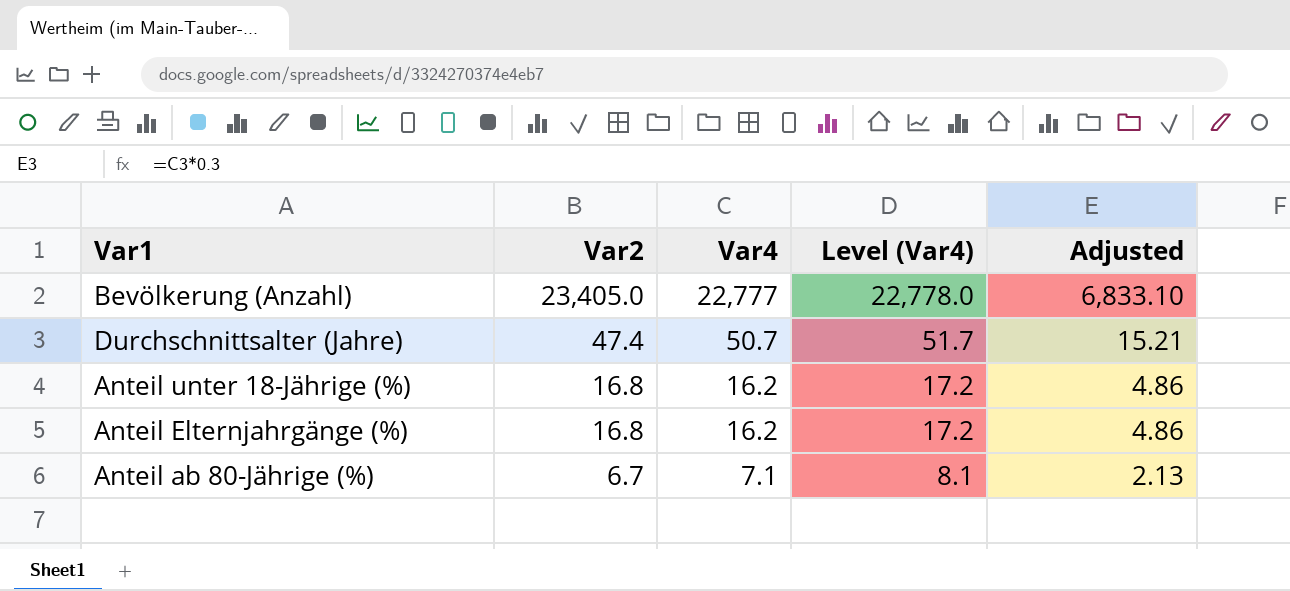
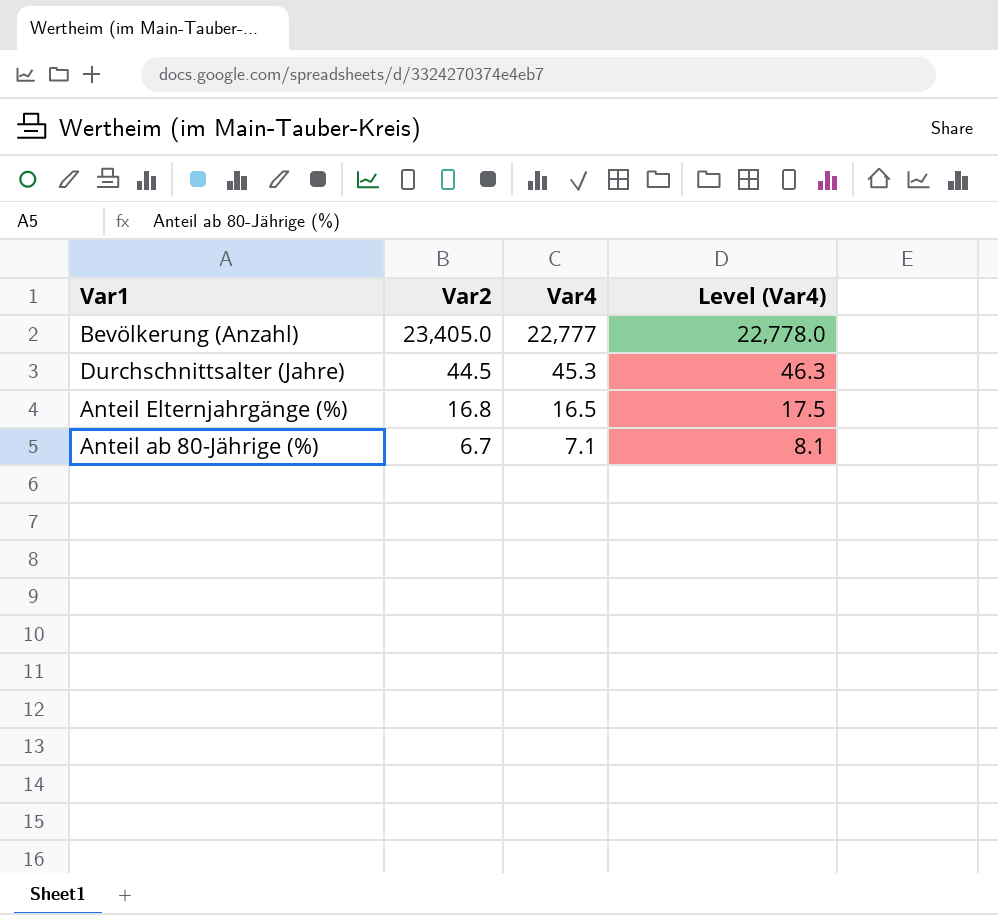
column Adjusted | formula: [Var4] * 0.3 -> none
row Anteil unter 18-Jährige (%): 16.8 | 16.2 | 17.2 | 4.86 -> none
Durchschnittsalter (Jahre) | Var2: 47.4 -> 44.5
Durchschnittsalter (Jahre) | Var4: 50.7 -> 45.3
Durchschnittsalter (Jahre) | Level (Var4): 51.7 -> 46.3
Anteil Elternjahrgänge (%) | Var4: 16.2 -> 16.5
Anteil Elternjahrgänge (%) | Level (Var4): 17.2 -> 17.5

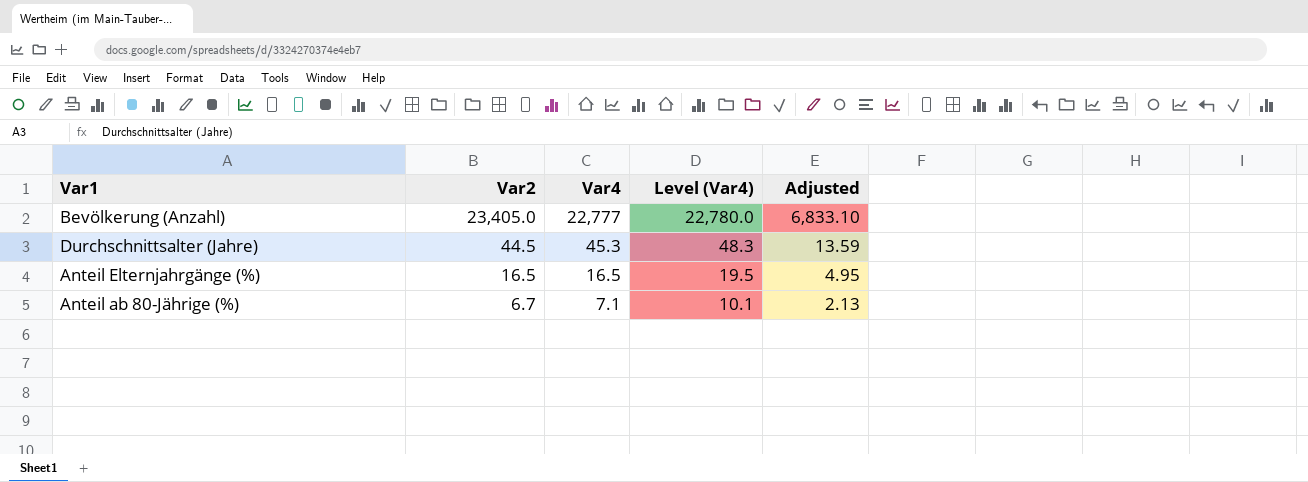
column Level (Var4) | formula: [Var4] + 1 -> [Var4] + 3
column Adjusted | formula: none -> [Var4] * 0.3
Anteil Elternjahrgänge (%) | Var2: 16.8 -> 16.5

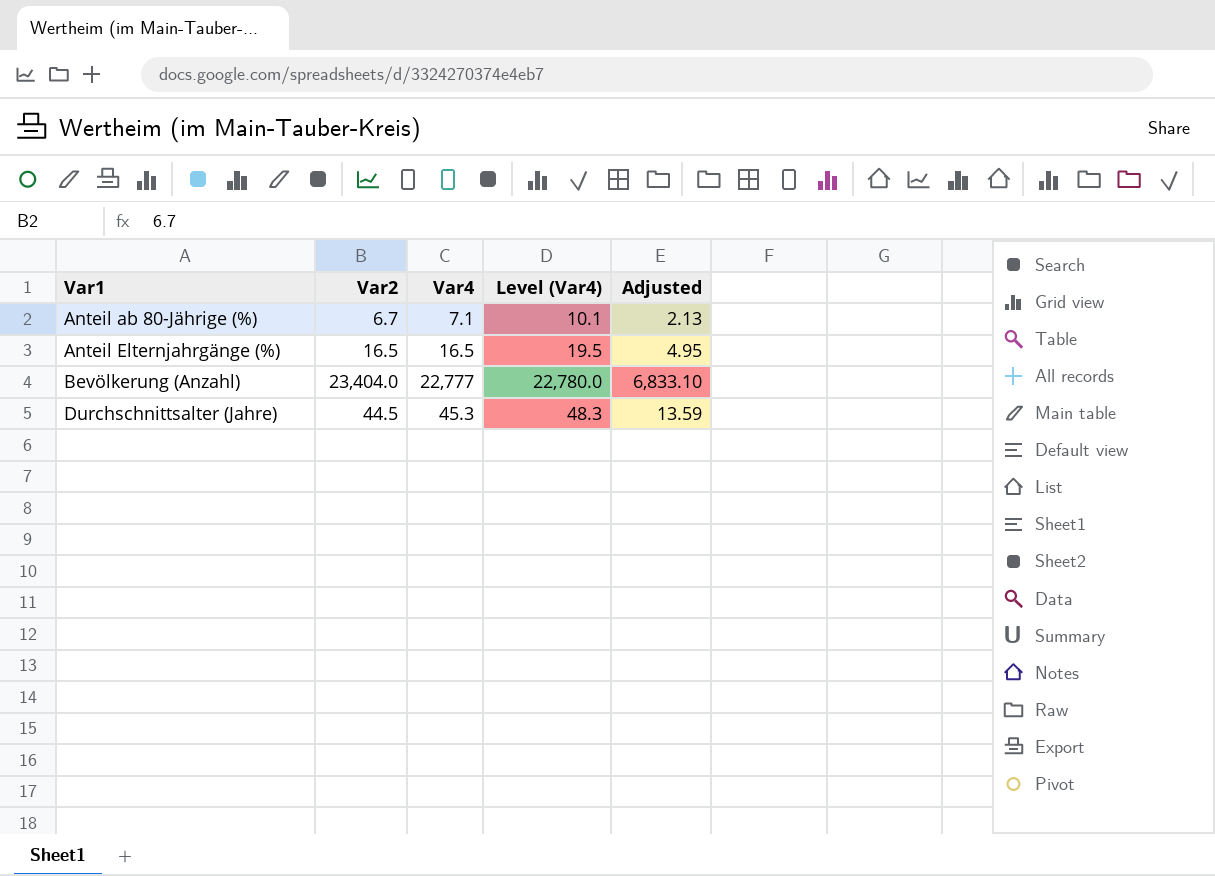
row order: Var2 descending -> Var1 ascending
Bevölkerung (Anzahl) | Var2: 23,405.0 -> 23,404.0

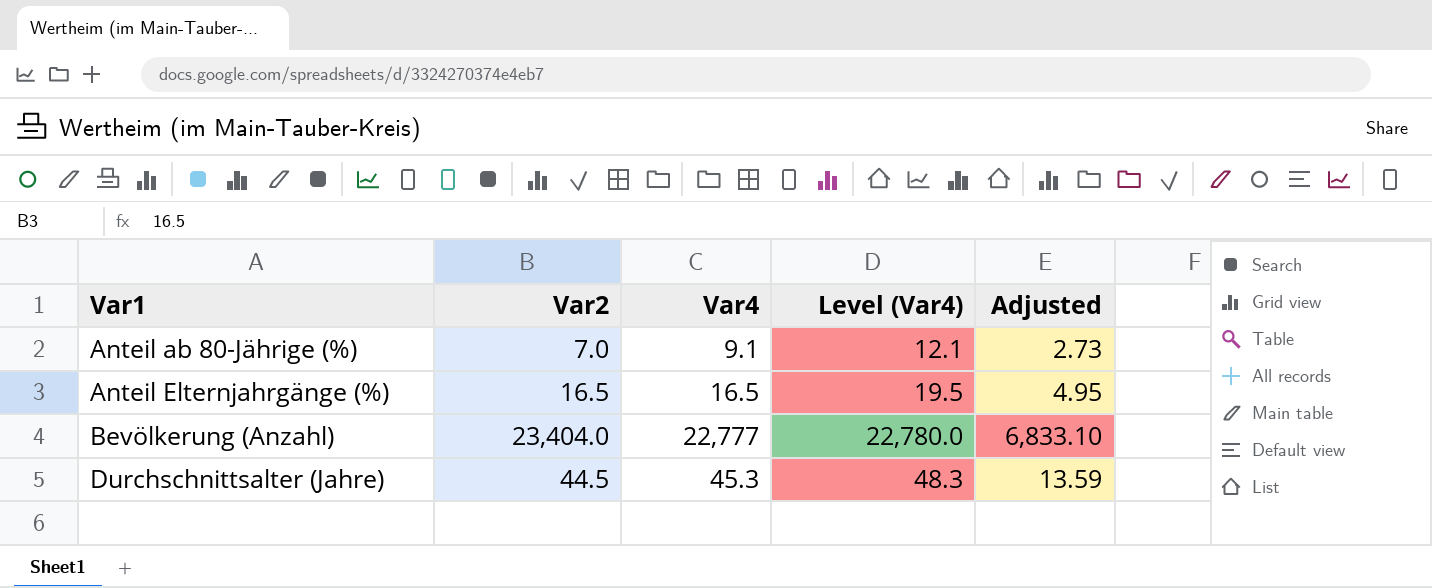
Anteil ab 80-Jährige (%) | Var2: 6.7 -> 7.0
Anteil ab 80-Jährige (%) | Var4: 7.1 -> 9.1
Anteil ab 80-Jährige (%) | Level (Var4): 10.1 -> 12.1
Anteil ab 80-Jährige (%) | Adjusted: 2.13 -> 2.73

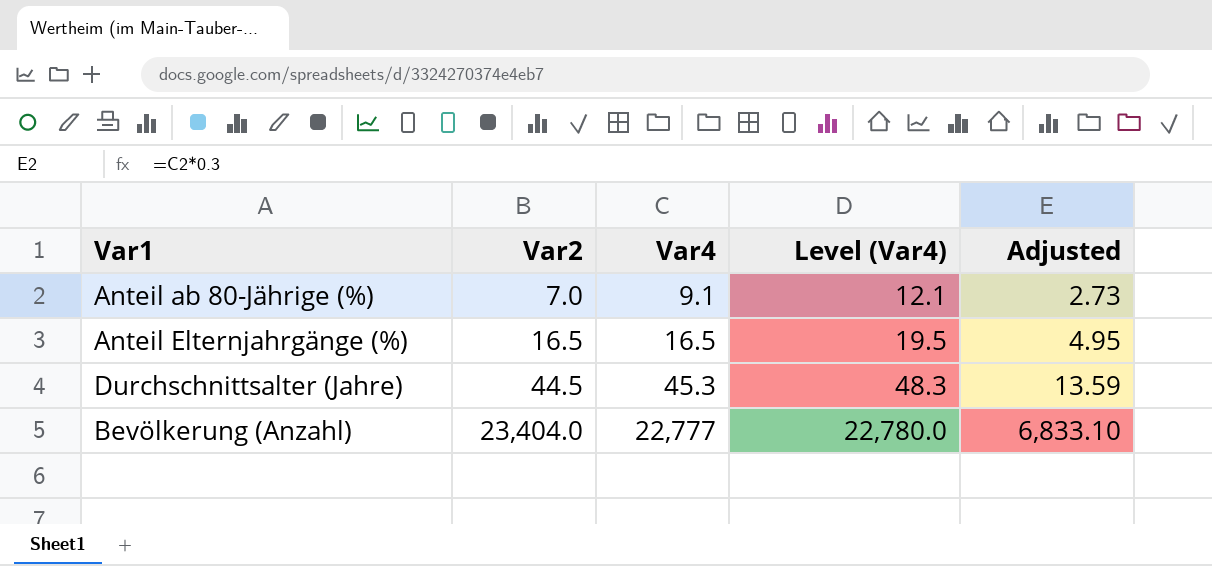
row order: Var1 ascending -> Var2 ascending

